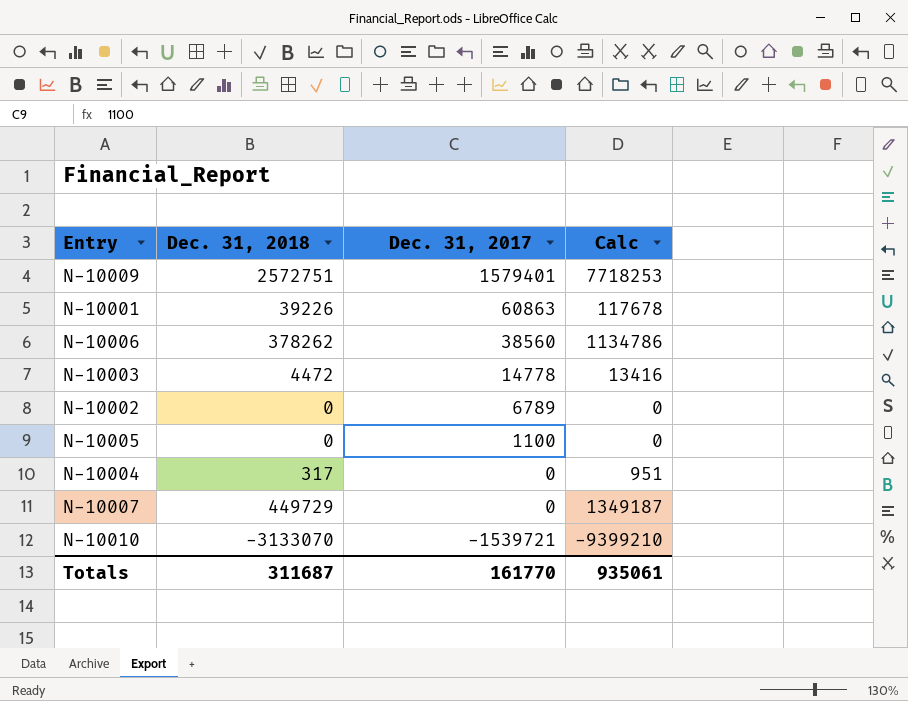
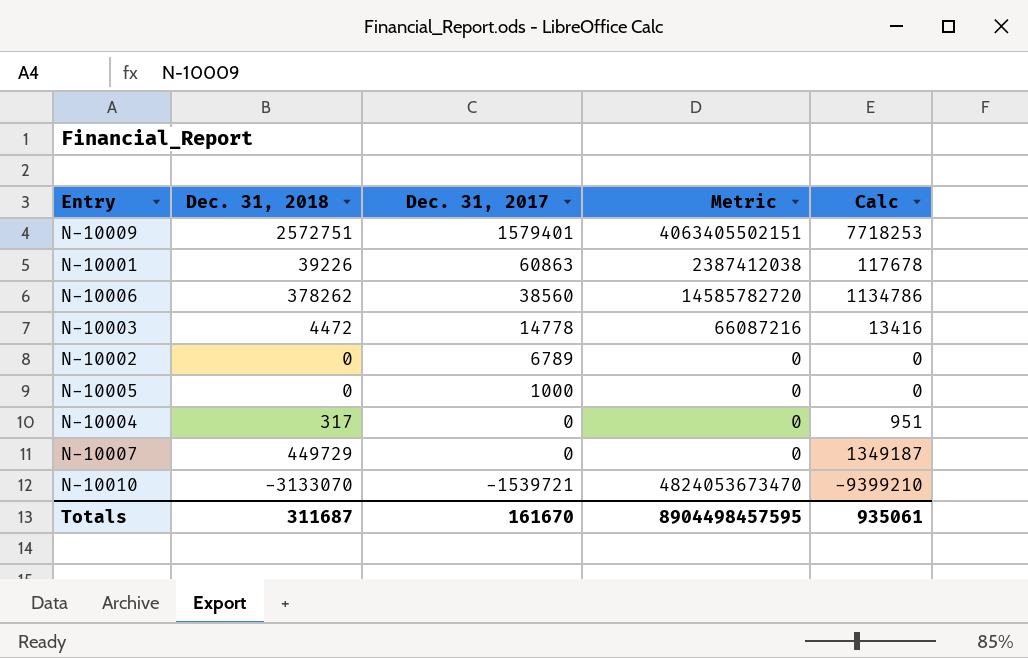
column Metric | formula: none -> [Dec. 31, 2018] * [Dec. 31, 2017]
N-10005 | Dec. 31, 2017: 1100 -> 1000
Totals | Dec. 31, 2017: 161770 -> 161670

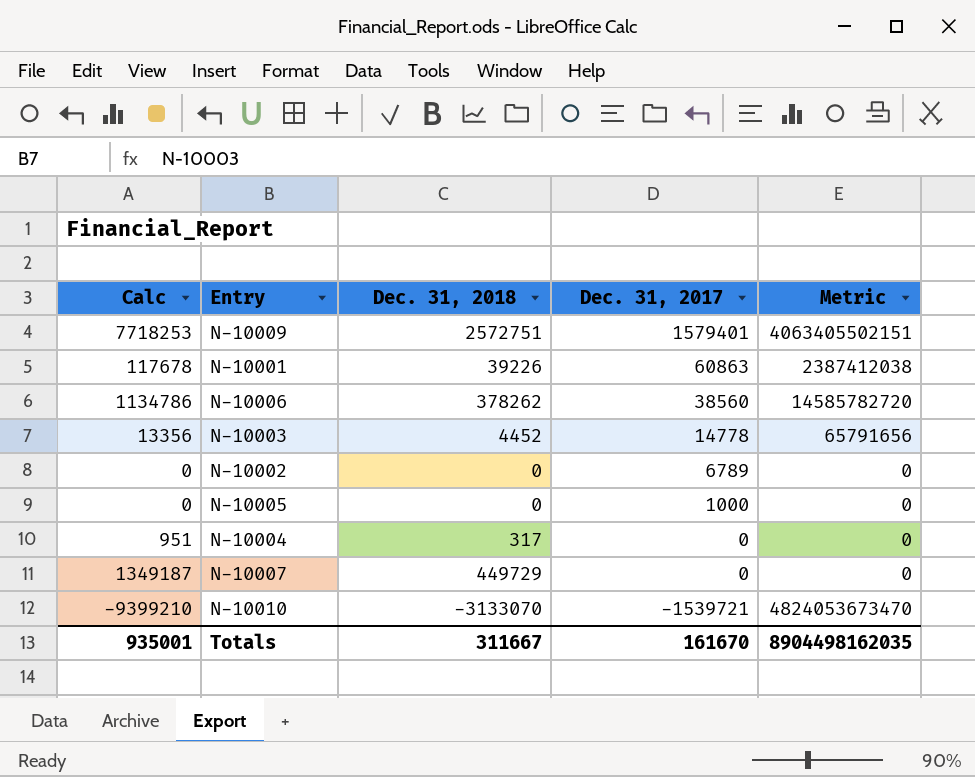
column Calc | position: 5 -> 1
N-10003 | Calc: 13416 -> 13356
N-10003 | Dec. 31, 2018: 4472 -> 4452
N-10003 | Metric: 66087216 -> 65791656
Totals | Calc: 935061 -> 935001
Totals | Dec. 31, 2018: 311687 -> 311667
Totals | Metric: 8904498457595 -> 8904498162035

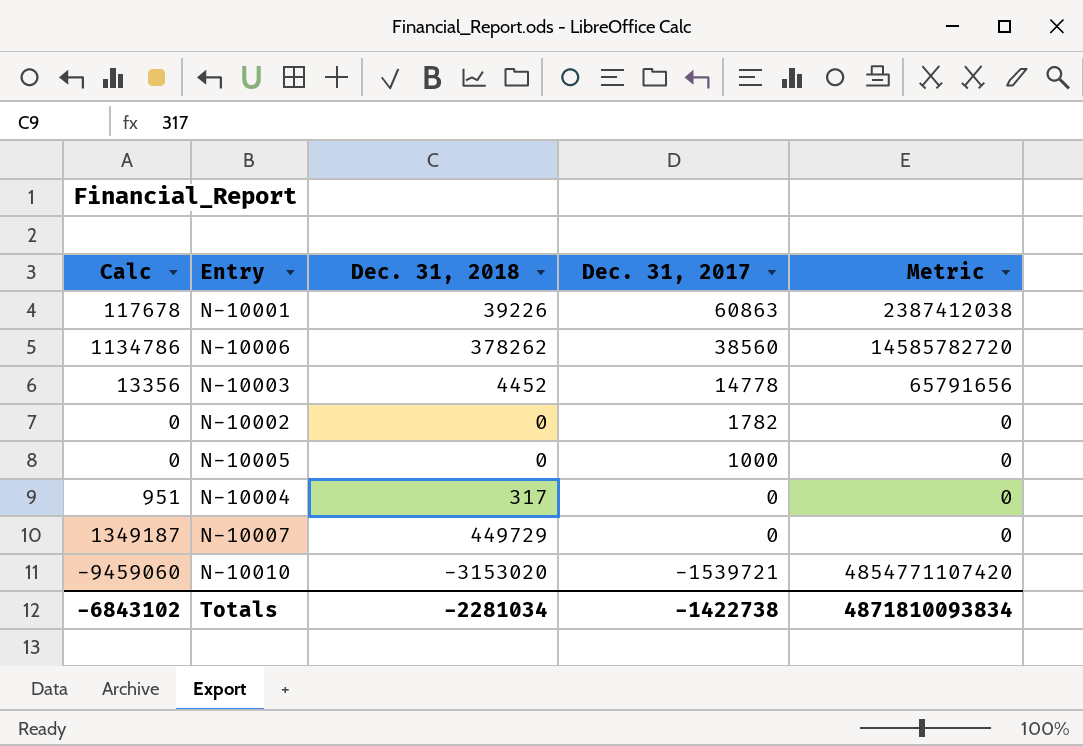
row N-10009: 7718253 | 2572751 | 1579401 | 4063405502151 -> none
N-10002 | Dec. 31, 2017: 6789 -> 1782
N-10010 | Calc: -9399210 -> -9459060
N-10010 | Dec. 31, 2018: -3133070 -> -3153020
N-10010 | Metric: 4824053673470 -> 4854771107420
Totals | Calc: 935001 -> -6843102
Totals | Dec. 31, 2018: 311667 -> -2281034
Totals | Dec. 31, 2017: 161670 -> -1422738
Totals | Metric: 8904498162035 -> 4871810093834

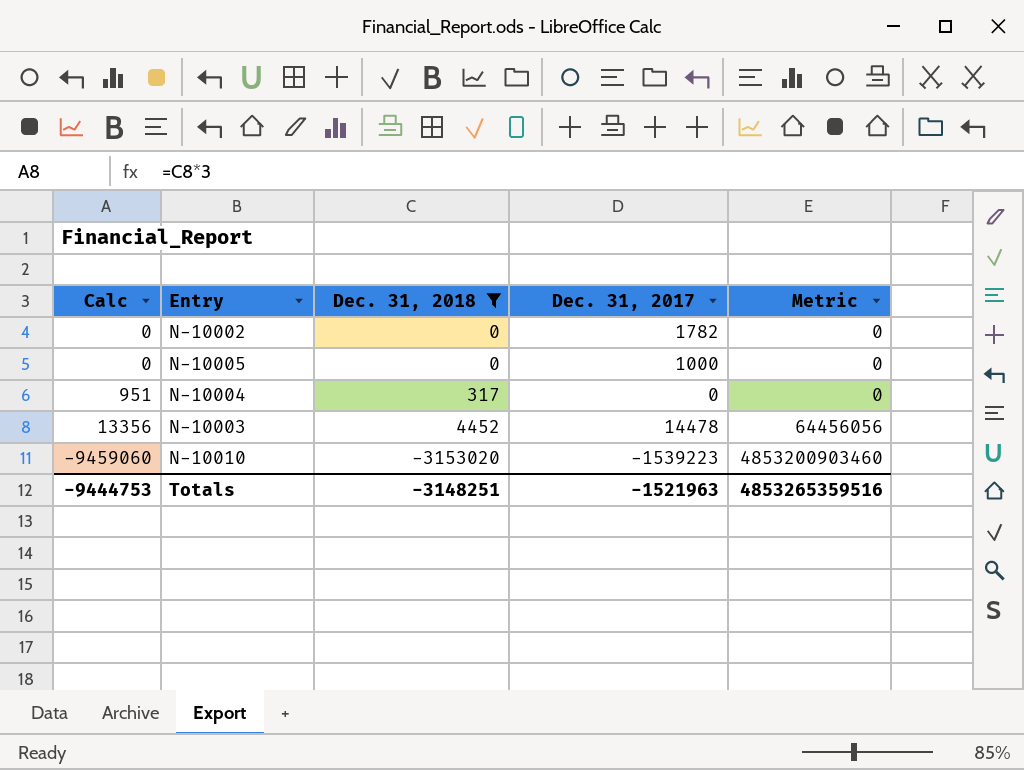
filter: none -> Dec. 31, 2018 <= 4452
row order: Dec. 31, 2017 descending -> Metric ascending
N-10003 | Dec. 31, 2017: 14778 -> 14478
N-10003 | Metric: 65791656 -> 64456056
N-10010 | Dec. 31, 2017: -1539721 -> -1539223
N-10010 | Metric: 4854771107420 -> 4853200903460
Totals | Calc: -6843102 -> -9444753
Totals | Dec. 31, 2018: -2281034 -> -3148251
Totals | Dec. 31, 2017: -1422738 -> -1521963
Totals | Metric: 4871810093834 -> 4853265359516

